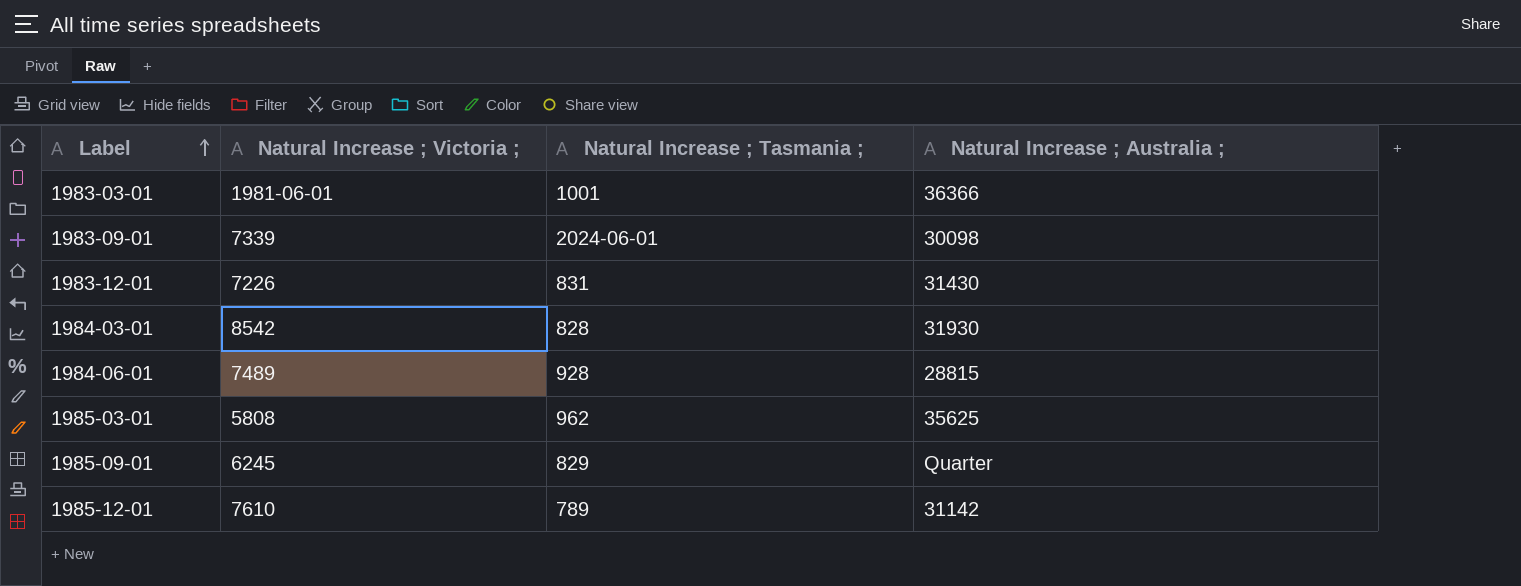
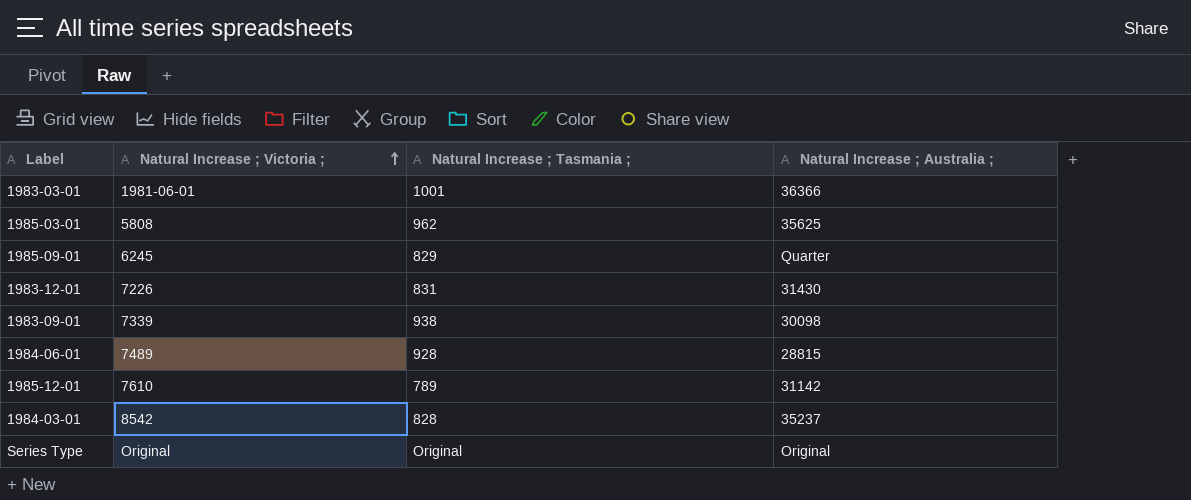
row order: Label ascending -> Natural Increase ; Victoria ; ascending
1983-09-01 | Natural Increase ; Tasmania ;: 2024-06-01 -> 938
1984-03-01 | Natural Increase ; Australia ;: 31930 -> 35237
row Series Type: none -> Original | Original | Original

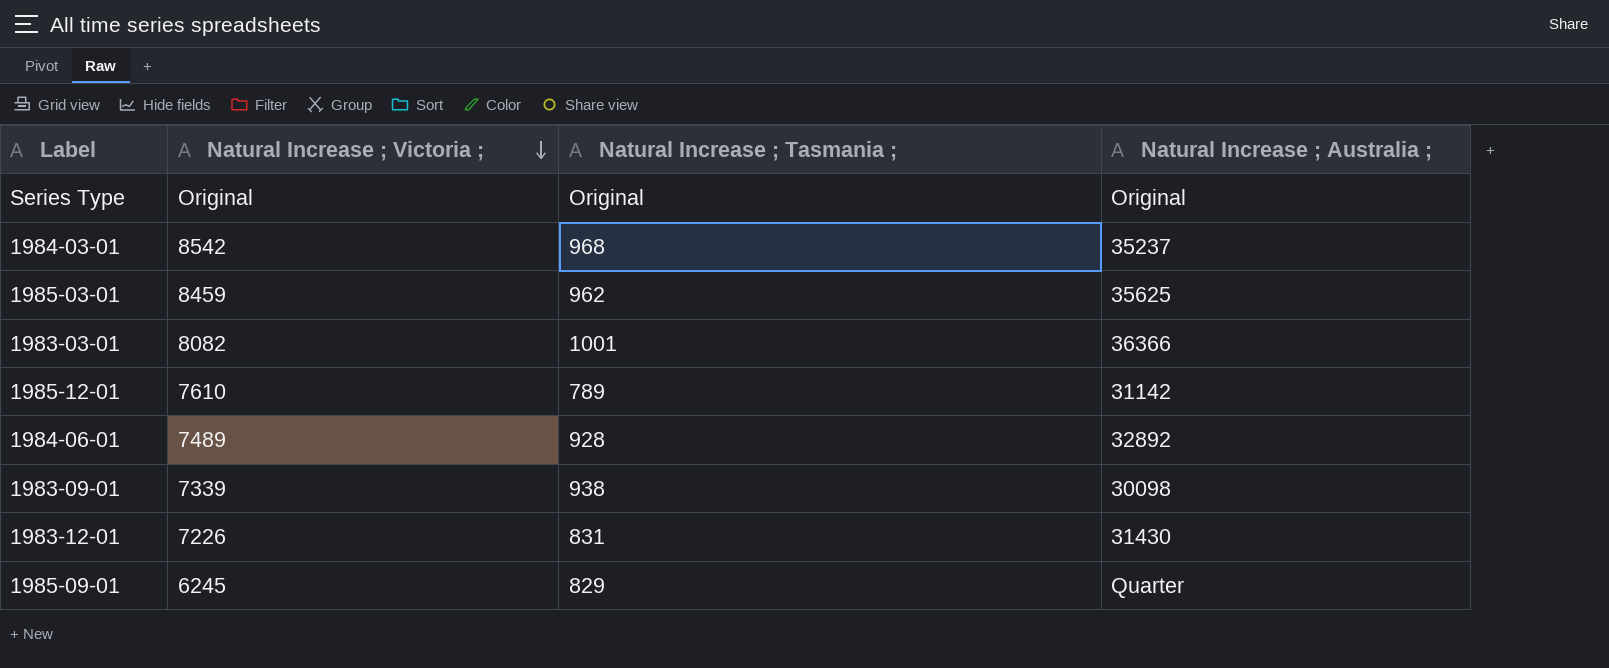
row order: Natural Increase ; Victoria ; ascending -> Natural Increase ; Victoria ; descending
1984-03-01 | Natural Increase ; Tasmania ;: 828 -> 968
1985-03-01 | Natural Increase ; Victoria ;: 5808 -> 8459
1983-03-01 | Natural Increase ; Victoria ;: 1981-06-01 -> 8082
1984-06-01 | Natural Increase ; Australia ;: 28815 -> 32892

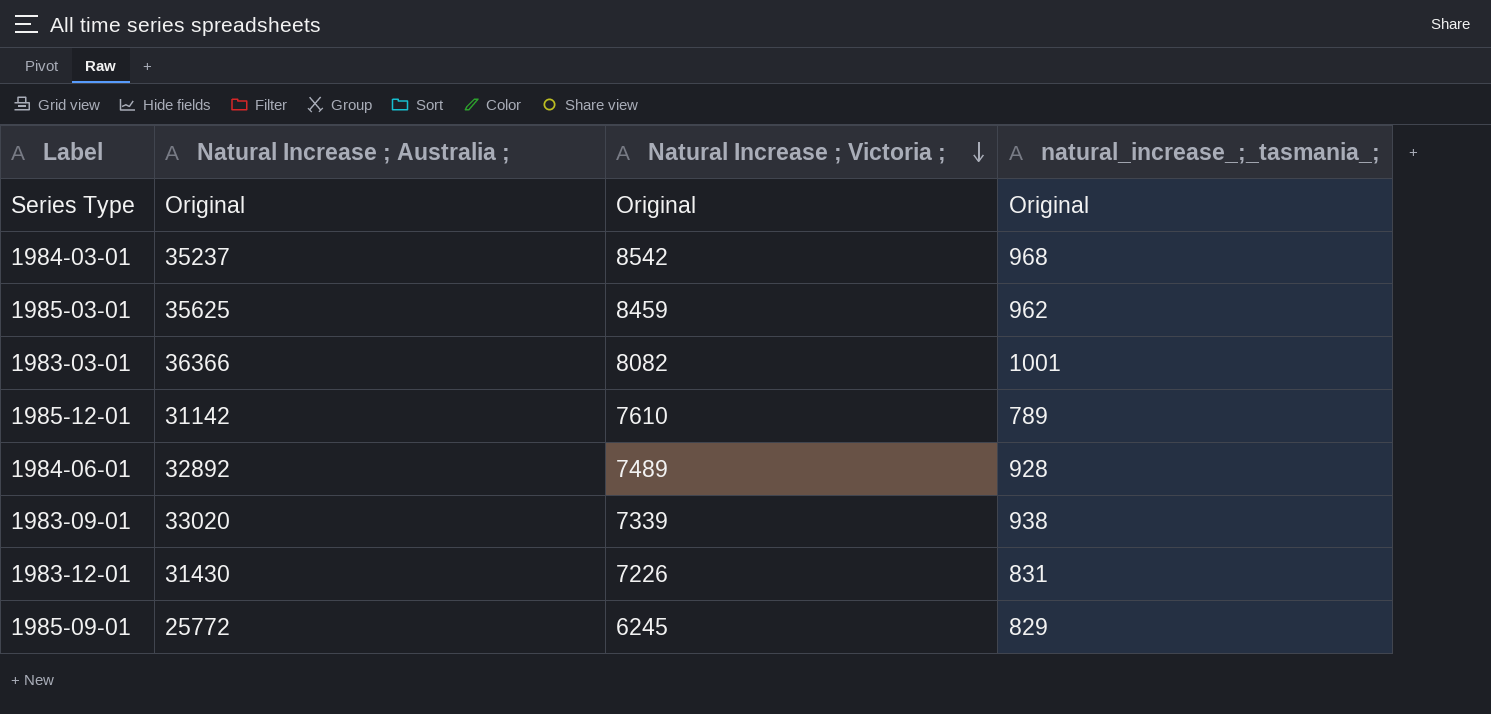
column Natural Increase ; Australia ; | position: 4 -> 2
column name: Natural Increase ; Tasmania ; -> natural_increase_;_tasmania_;
1983-09-01 | Natural Increase ; Australia ;: 30098 -> 33020
1985-09-01 | Natural Increase ; Australia ;: Quarter -> 25772

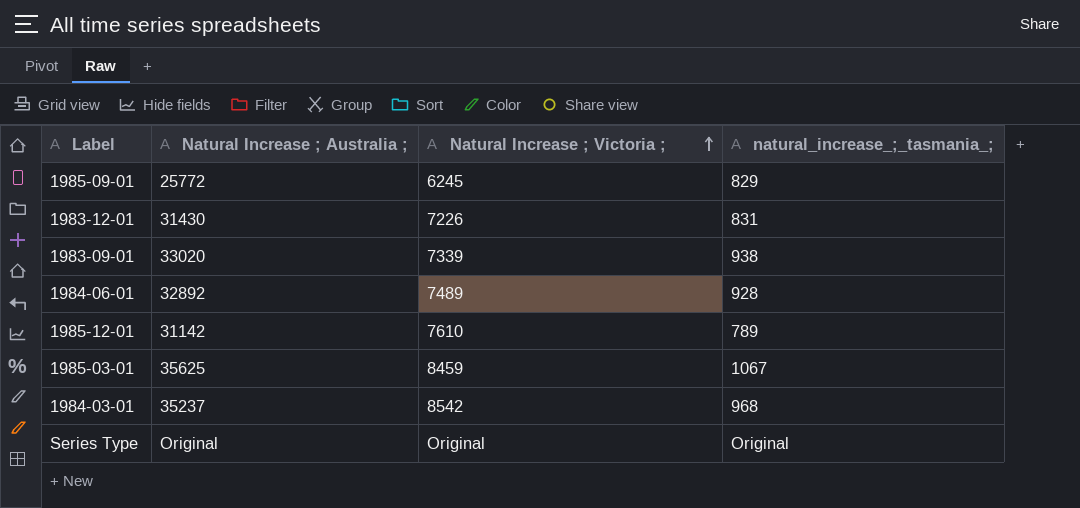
row order: Natural Increase ; Victoria ; descending -> Natural Increase ; Victoria ; ascending
row 1983-03-01: 36366 | 8082 | 1001 -> none
1985-03-01 | natural_increase_;_tasmania_;: 962 -> 1067

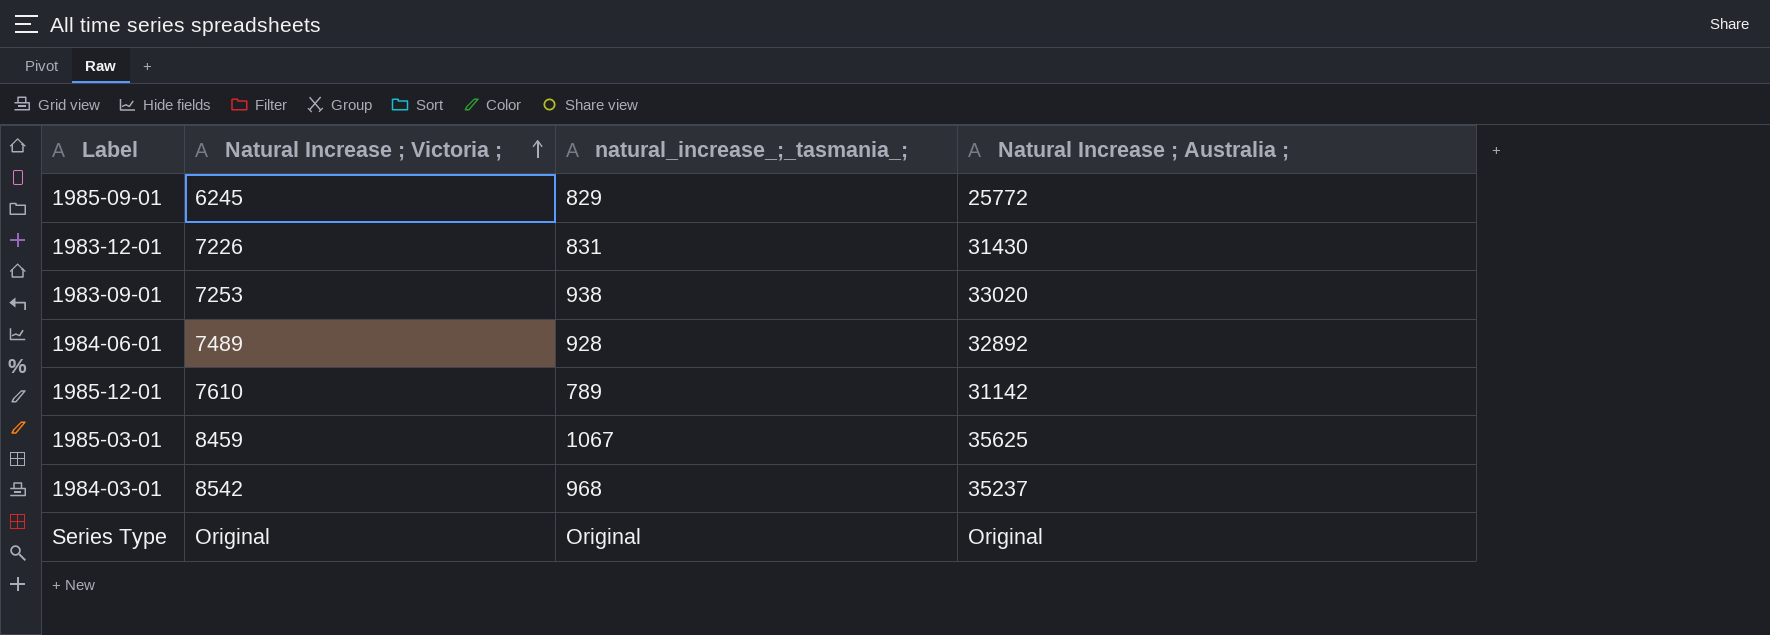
column Natural Increase ; Australia ; | position: 2 -> 4
1983-09-01 | Natural Increase ; Victoria ;: 7339 -> 7253

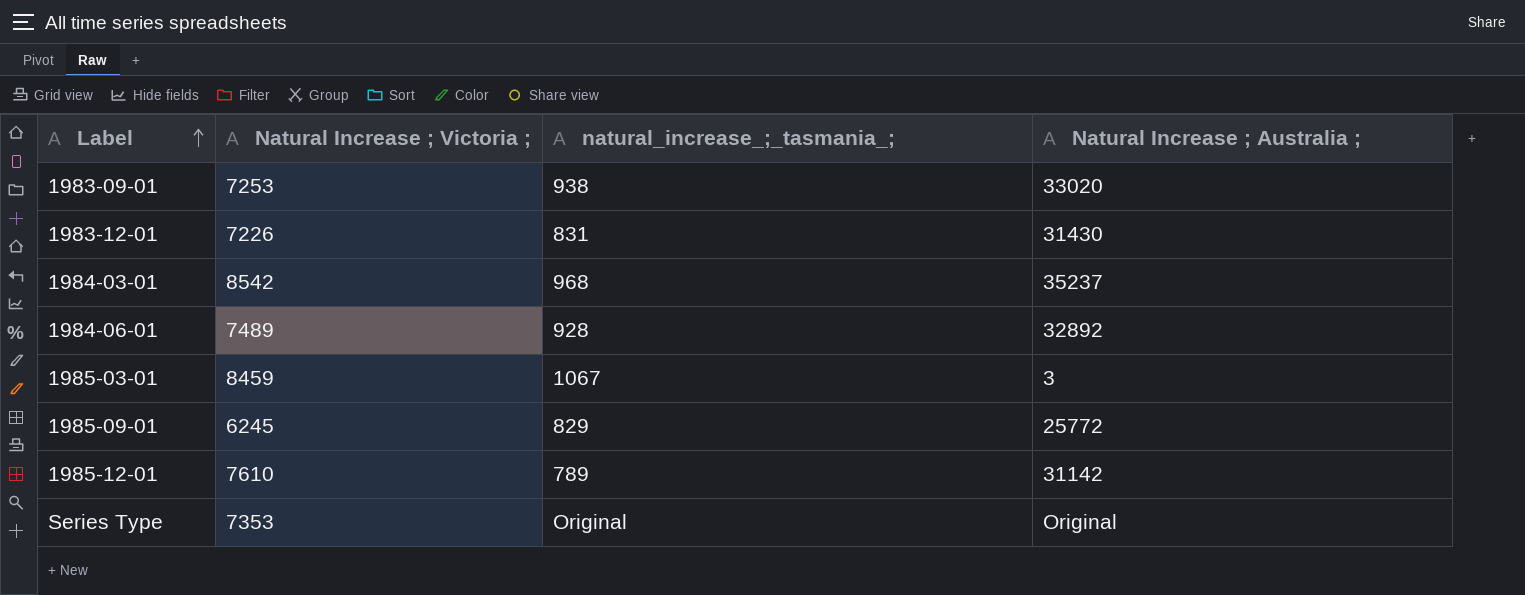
row order: Natural Increase ; Victoria ; ascending -> Label ascending
1985-03-01 | Natural Increase ; Australia ;: 35625 -> 3
Series Type | Natural Increase ; Victoria ;: Original -> 7353

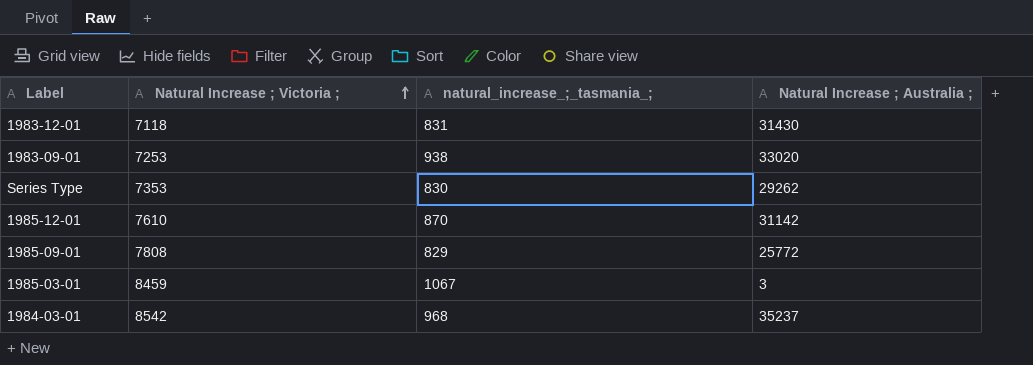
row order: Label ascending -> Natural Increase ; Victoria ; ascending
row 1984-06-01: 7489 | 928 | 32892 -> none
1983-12-01 | Natural Increase ; Victoria ;: 7226 -> 7118
Series Type | natural_increase_;_tasmania_;: Original -> 830
Series Type | Natural Increase ; Australia ;: Original -> 29262
1985-12-01 | natural_increase_;_tasmania_;: 789 -> 870
1985-09-01 | Natural Increase ; Victoria ;: 6245 -> 7808

